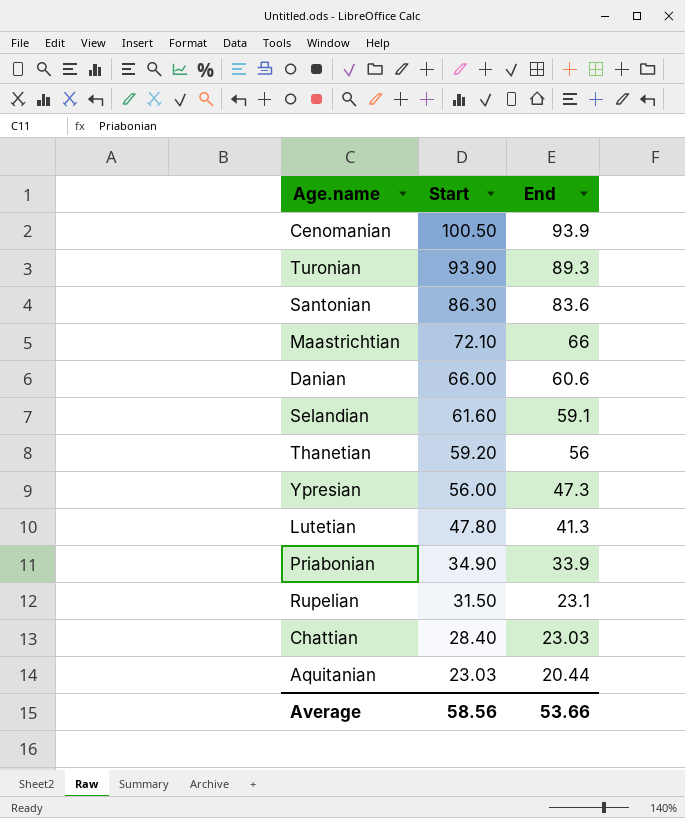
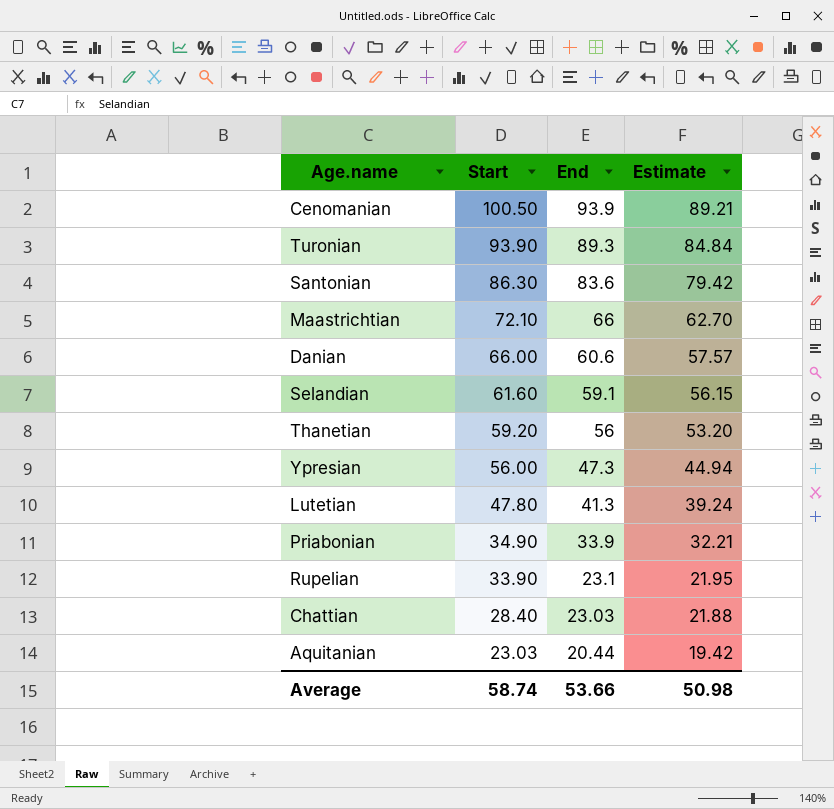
column Estimate | formula: none -> [End] * 0.95
Rupelian | Start: 31.50 -> 33.90
Average | Start: 58.56 -> 58.74

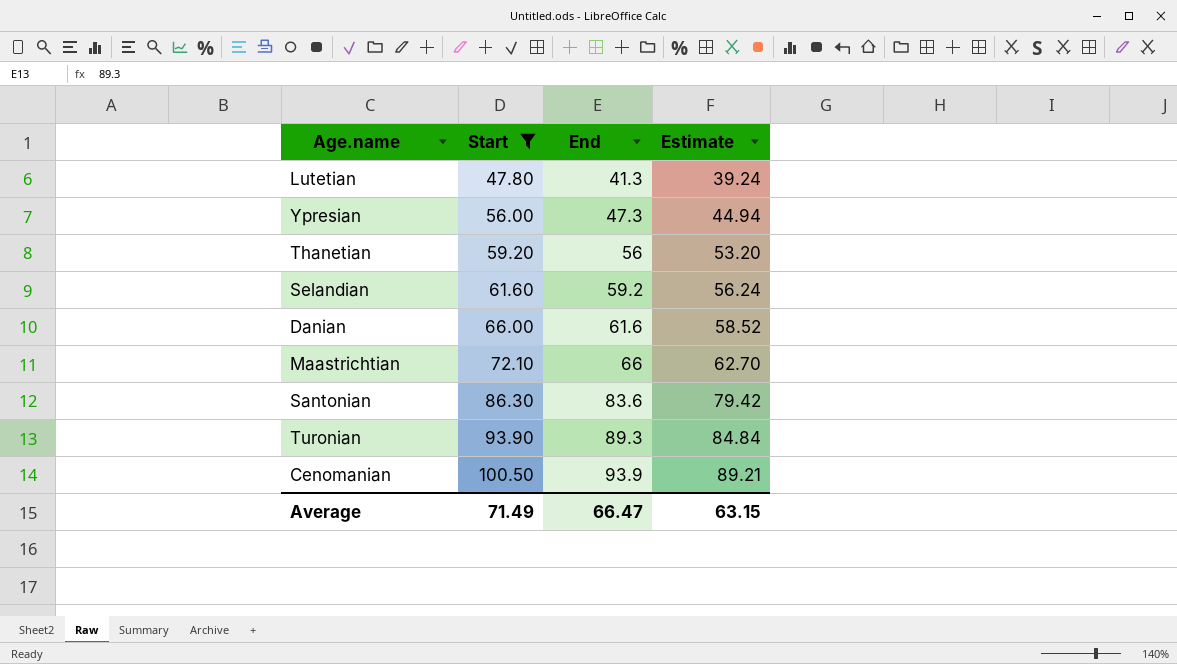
filter: none -> Start >= 47.80
row order: Start descending -> Start ascending
Selandian | End: 59.1 -> 59.2
Selandian | Estimate: 56.15 -> 56.24
Danian | End: 60.6 -> 61.6
Danian | Estimate: 57.57 -> 58.52
Average | Start: 58.74 -> 71.49
Average | End: 53.66 -> 66.47
Average | Estimate: 50.98 -> 63.15

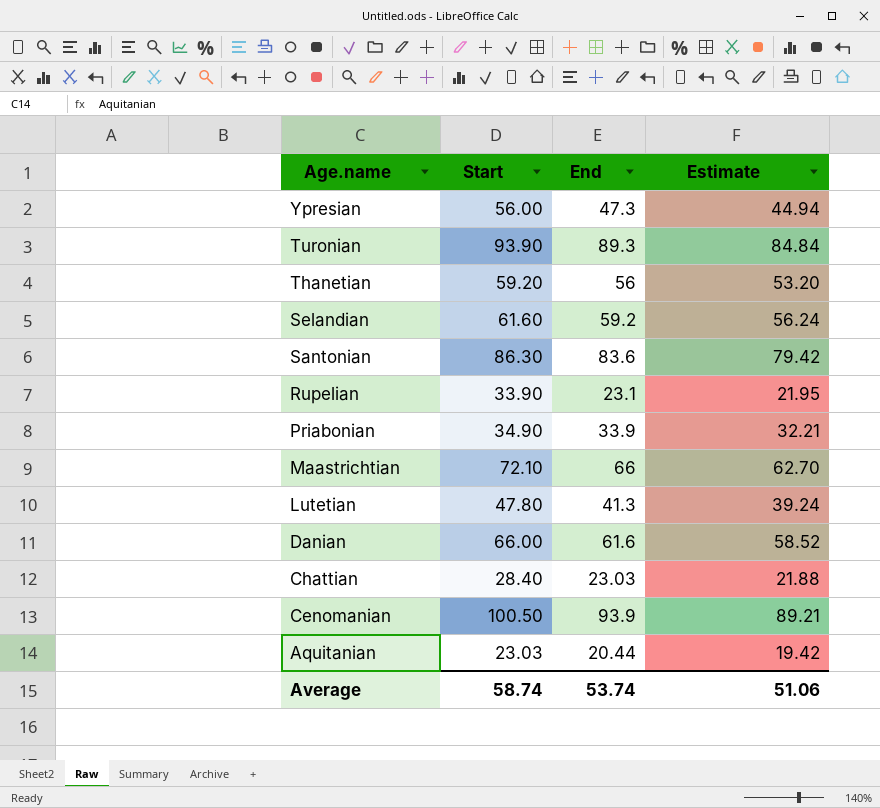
filter: Start >= 47.80 -> none
row order: Start ascending -> Age.name descending
Average | Start: 71.49 -> 58.74
Average | End: 66.47 -> 53.74
Average | Estimate: 63.15 -> 51.06

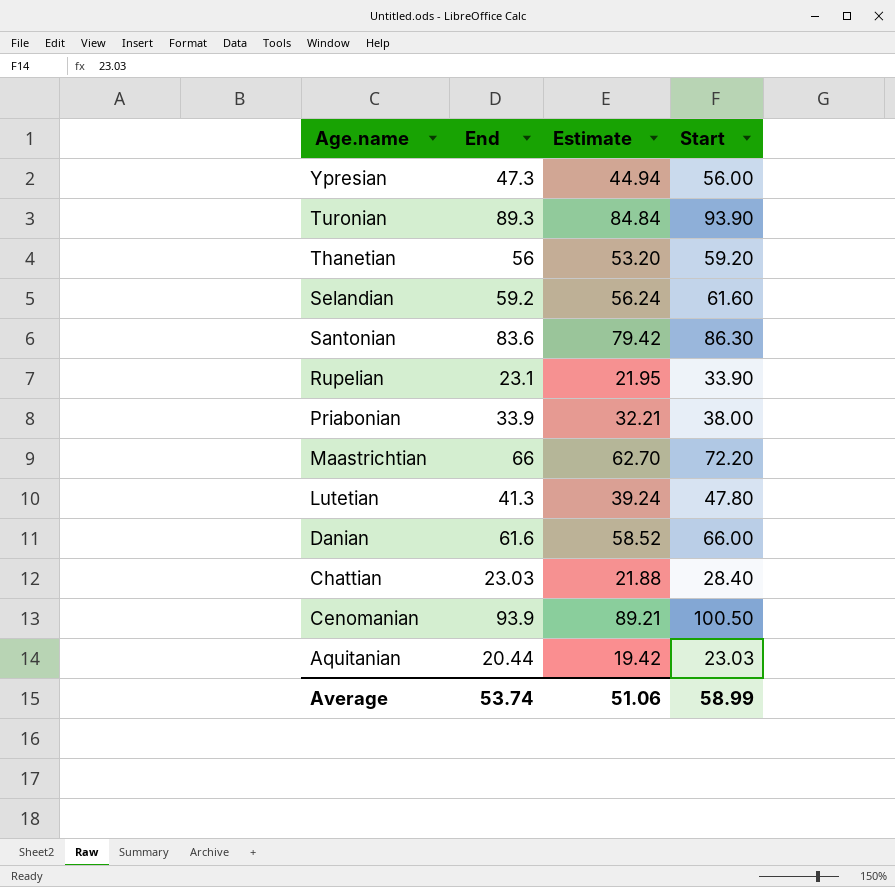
column Start | position: 2 -> 4
Priabonian | Start: 34.90 -> 38.00
Maastrichtian | Start: 72.10 -> 72.20
Average | Start: 58.74 -> 58.99

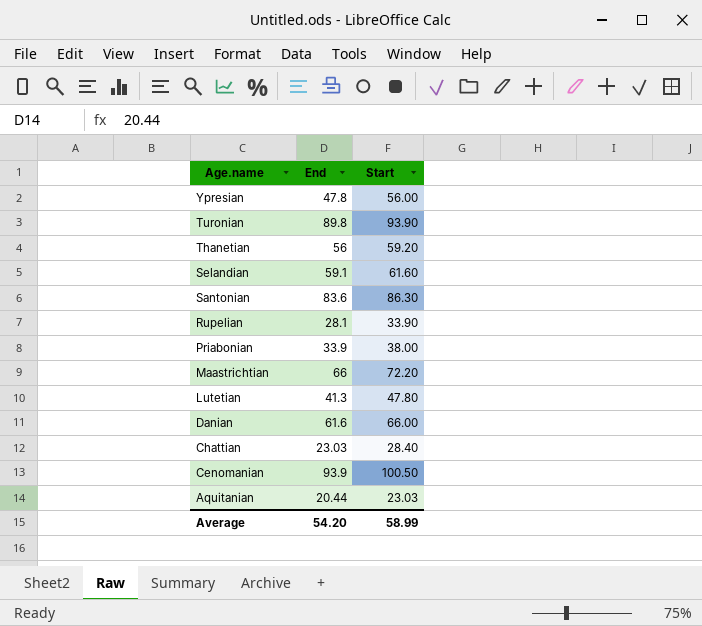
column Estimate | formula: [End] * 0.95 -> none
Ypresian | End: 47.3 -> 47.8
Turonian | End: 89.3 -> 89.8
Selandian | End: 59.2 -> 59.1
Rupelian | End: 23.1 -> 28.1
Average | End: 53.74 -> 54.20

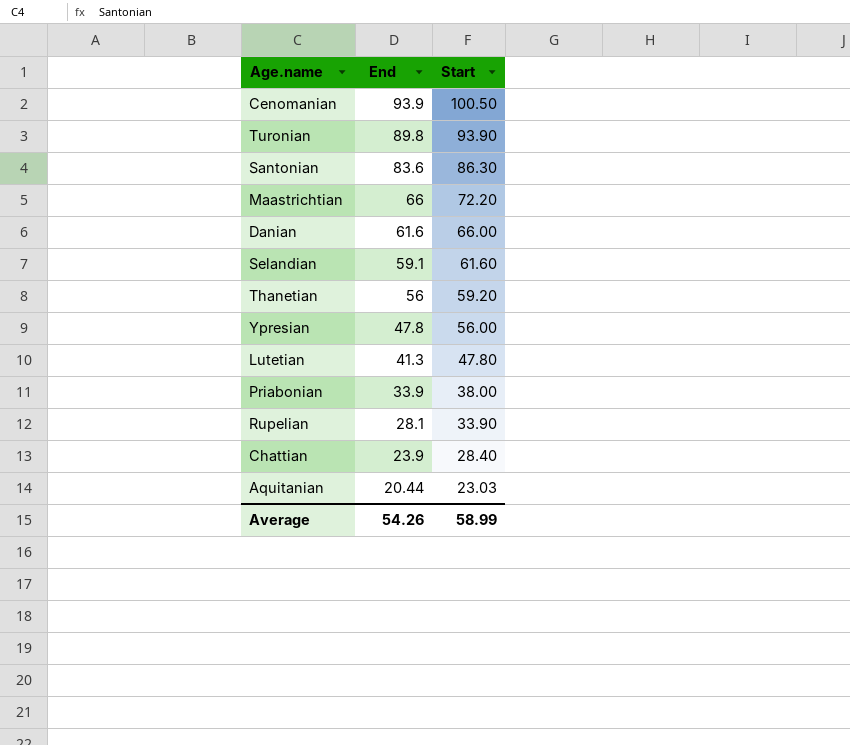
row order: Age.name descending -> End descending
Chattian | End: 23.03 -> 23.9
Average | End: 54.20 -> 54.26

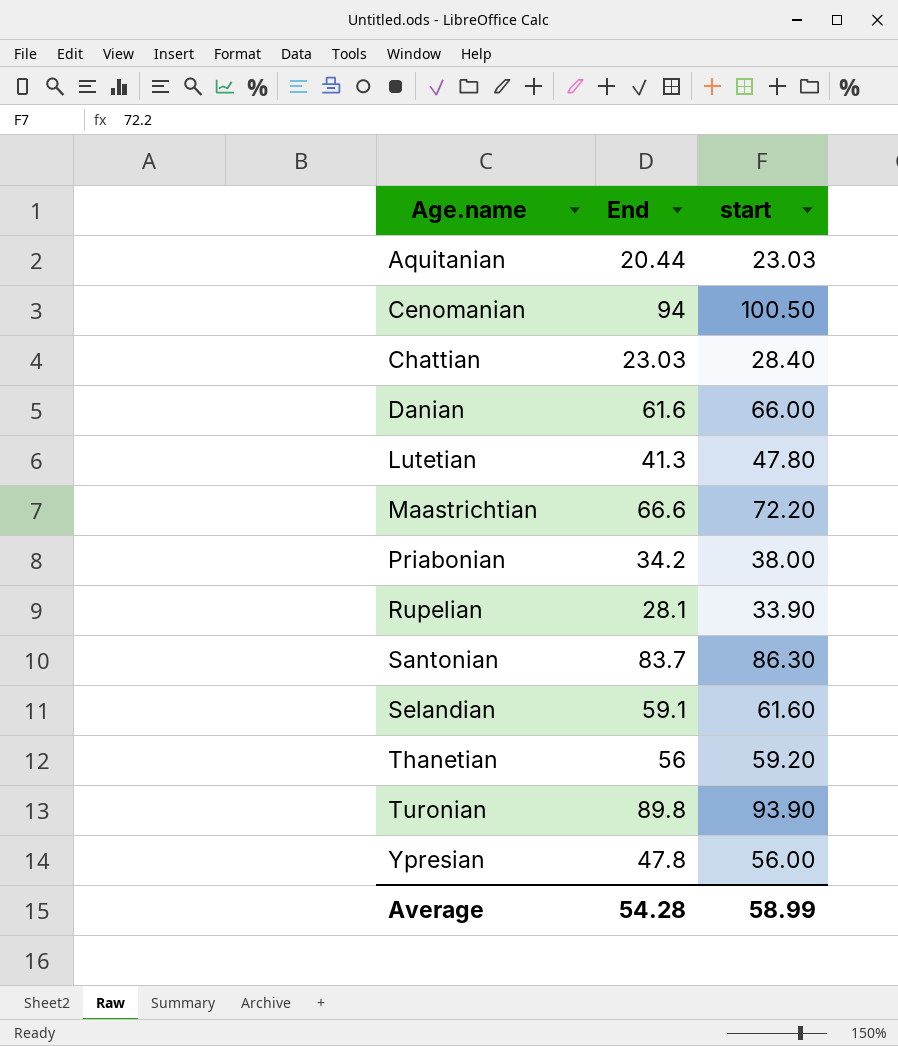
row order: End descending -> Age.name ascending
column name: Start -> start
Cenomanian | End: 93.9 -> 94
Chattian | End: 23.9 -> 23.03
Maastrichtian | End: 66 -> 66.6
Priabonian | End: 33.9 -> 34.2
Santonian | End: 83.6 -> 83.7
Average | End: 54.26 -> 54.28

